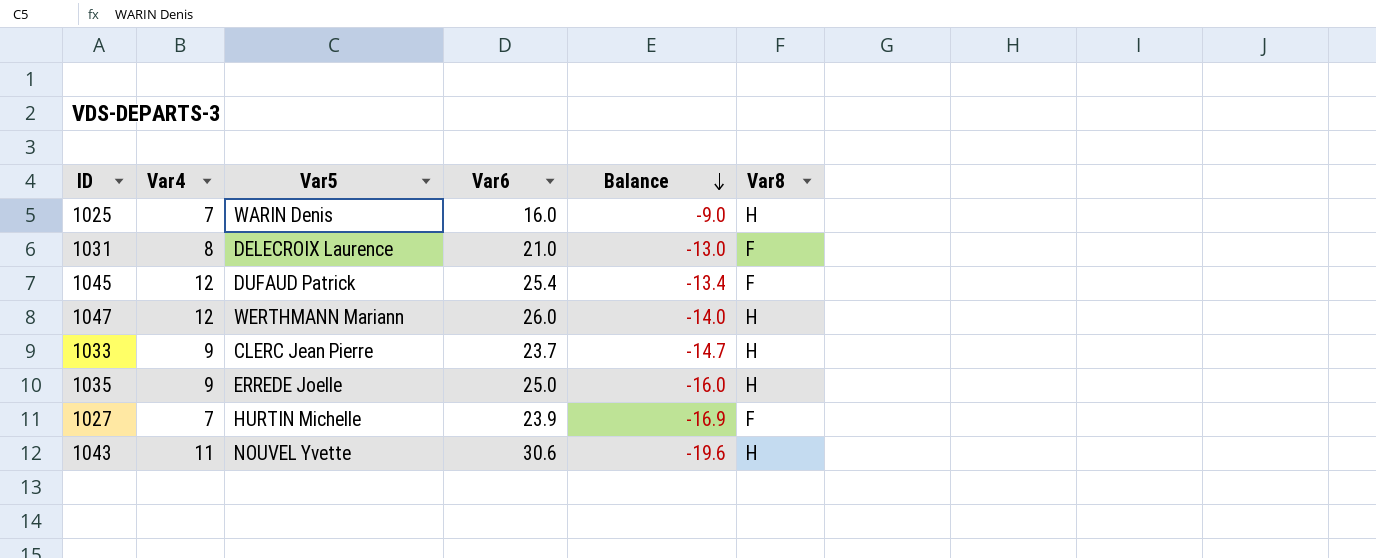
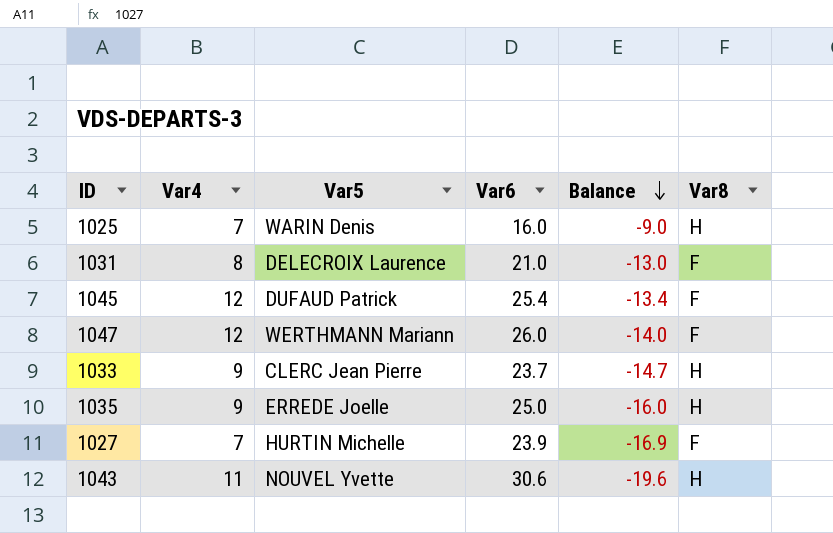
1047 | Var8: H -> F

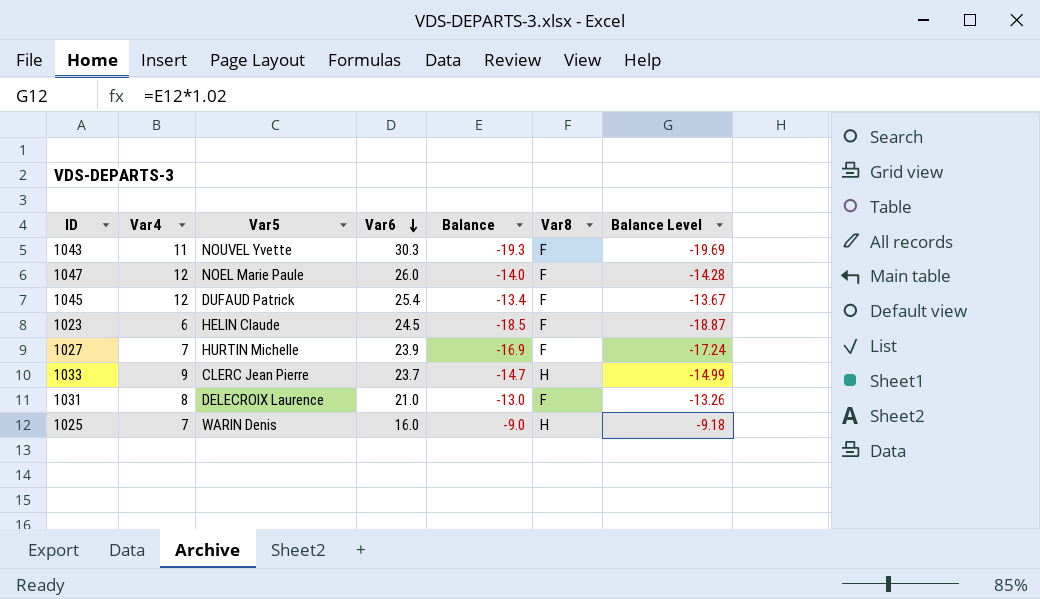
row order: Balance descending -> Var6 descending
column Balance Level | formula: none -> [Balance] * 1.02
row 1035: 9 | ERREDE Joelle | 25.0 | -16.0 | H -> none
1043 | Var6: 30.6 -> 30.3
1043 | Balance: -19.6 -> -19.3
1043 | Var8: H -> F
1047 | Var5: WERTHMANN Mariann -> NOEL Marie Paule
row 1023: none -> 6 | HELIN Claude | 24.5 | -18.5 | F | -18.87

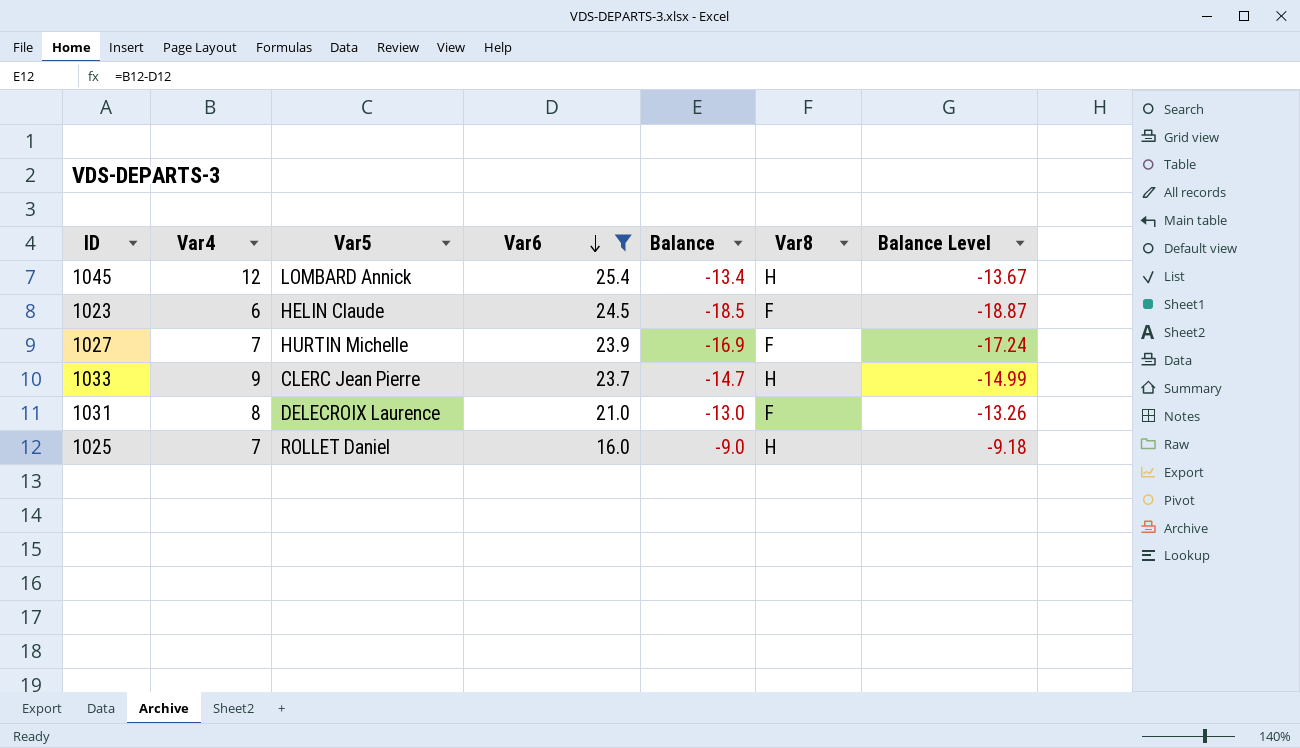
filter: none -> Var6 <= 25.4
1045 | Var5: DUFAUD Patrick -> LOMBARD Annick
1045 | Var8: F -> H
1025 | Var5: WARIN Denis -> ROLLET Daniel

